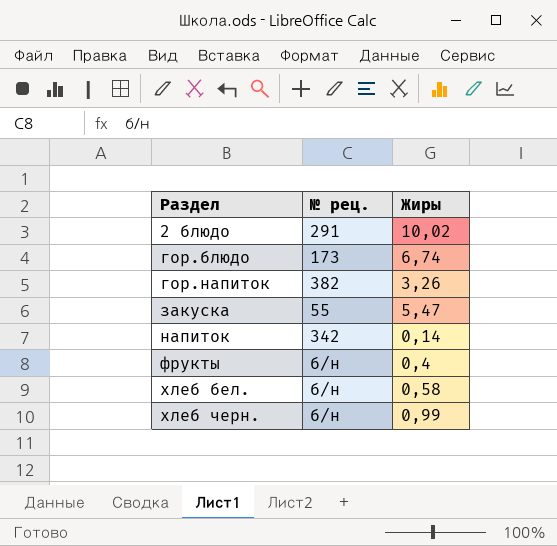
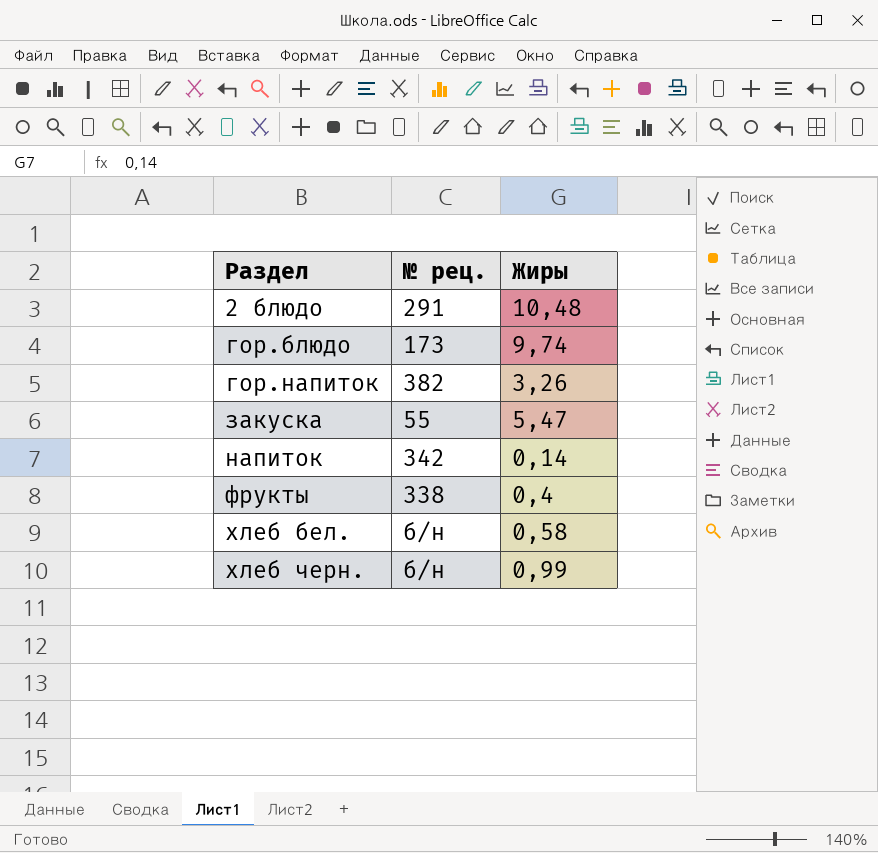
2 блюдо | Жиры: 10,02 -> 10,48
гор.блюдо | Жиры: 6,74 -> 9,74
фрукты | № рец.: б/н -> 338

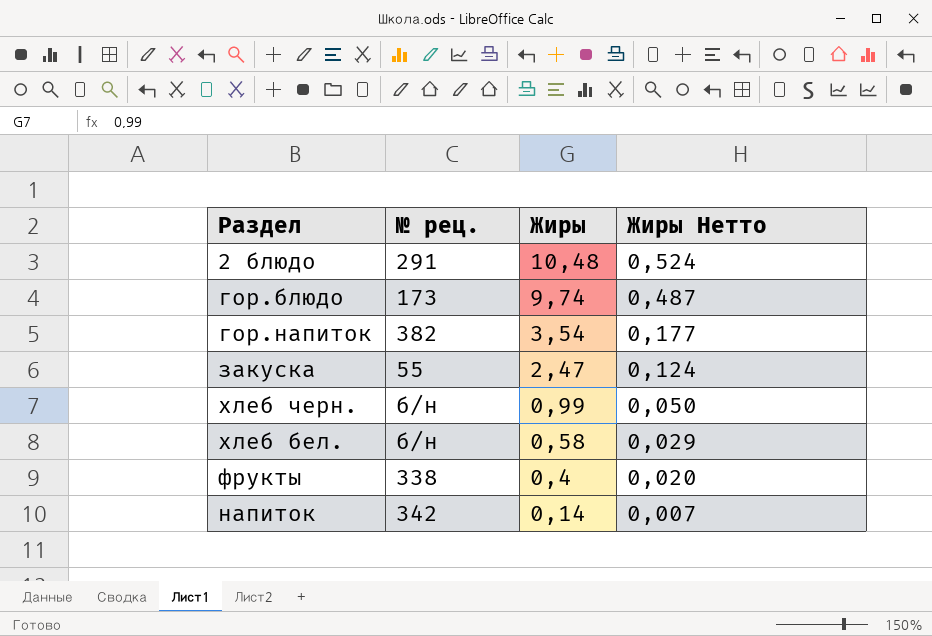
row order: Раздел ascending -> Жиры descending
column Жиры Нетто | formula: none -> [Жиры] * 0,05
гор.напиток | Жиры: 3,26 -> 3,54
закуска | Жиры: 5,47 -> 2,47

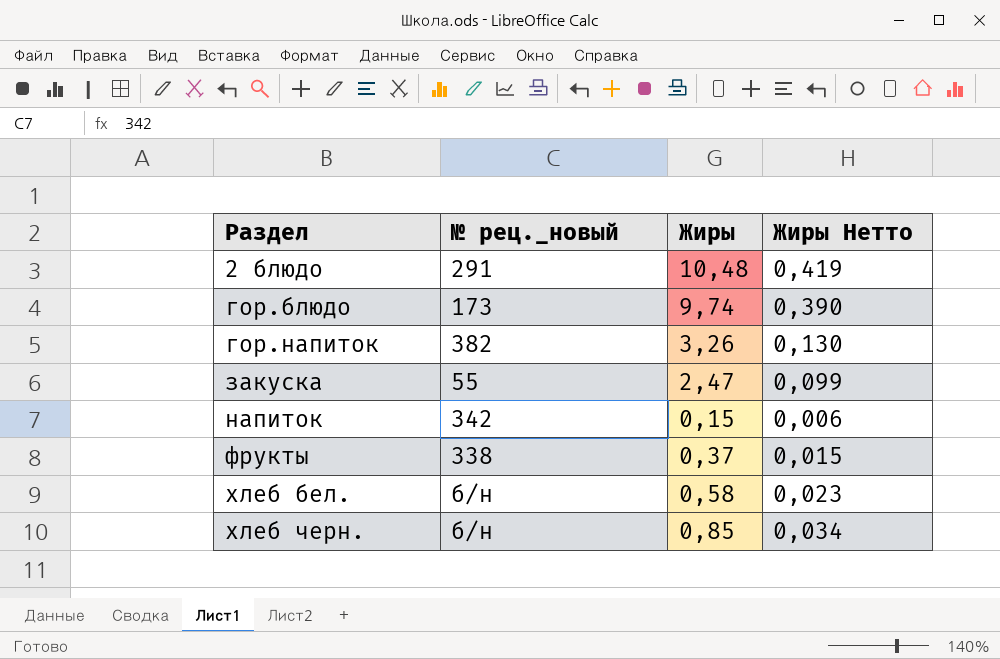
row order: Жиры descending -> Раздел ascending
column name: № рец. -> № рец._новый
column Жиры Нетто | formula: [Жиры] * 0,05 -> [Жиры] * 0,04
гор.напиток | Жиры: 3,54 -> 3,26
напиток | Жиры: 0,14 -> 0,15
фрукты | Жиры: 0,4 -> 0,37
хлеб черн. | Жиры: 0,99 -> 0,85

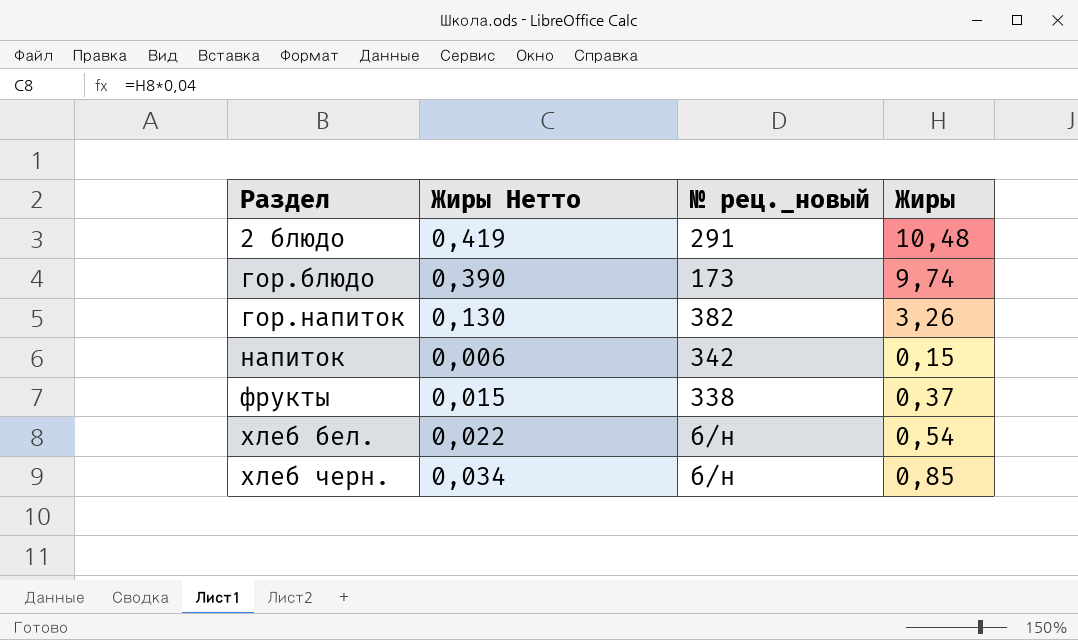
column Жиры Нетто | position: 4 -> 2
row закуска: 55 | 2,47 | 0,099 -> none
хлеб бел. | Жиры Нетто: 0,023 -> 0,022
хлеб бел. | Жиры: 0,58 -> 0,54

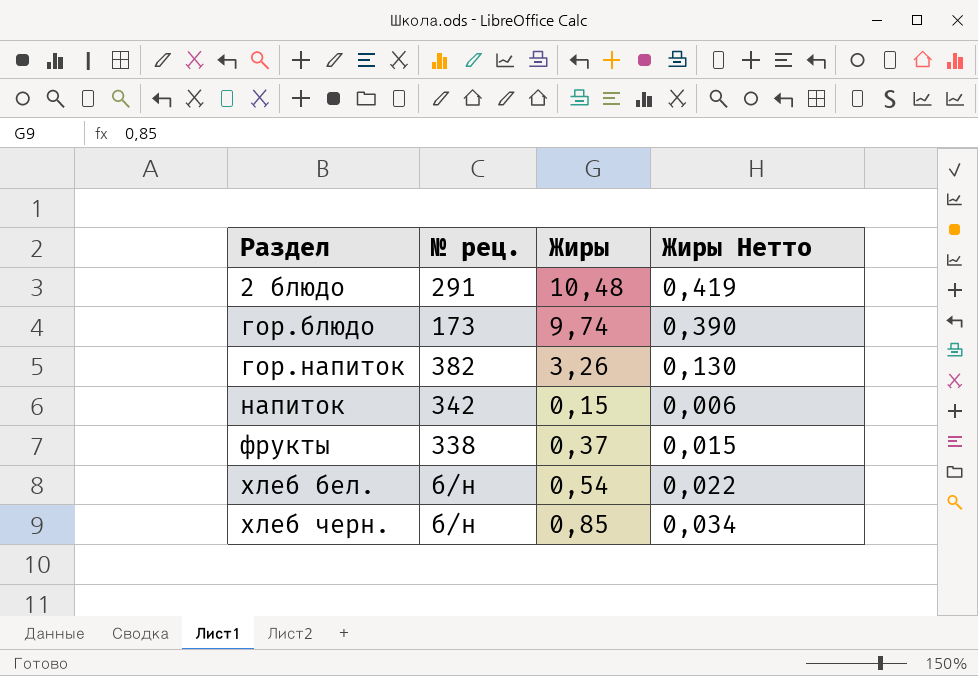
column name: № рец._новый -> № рец.
column Жиры Нетто | position: 2 -> 4

